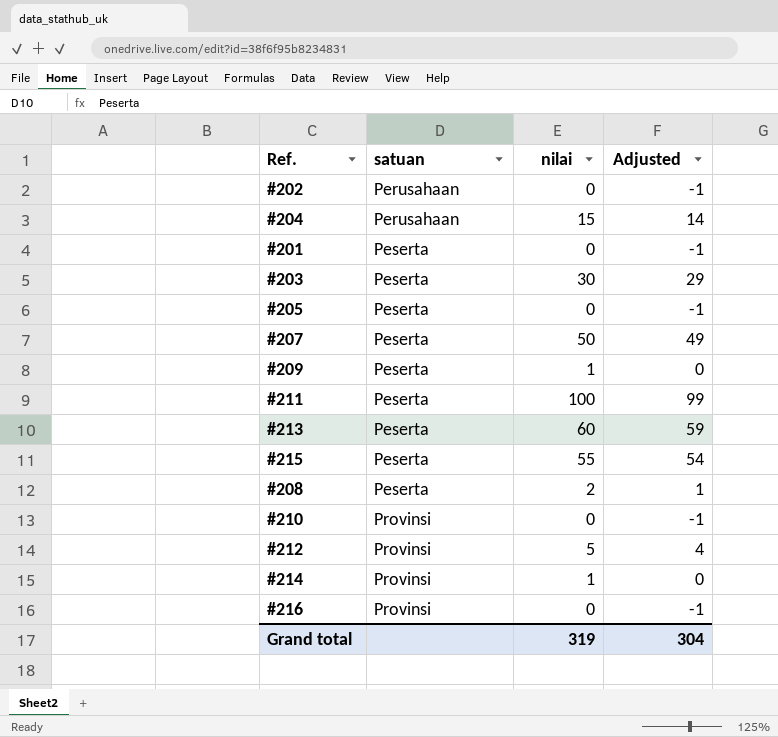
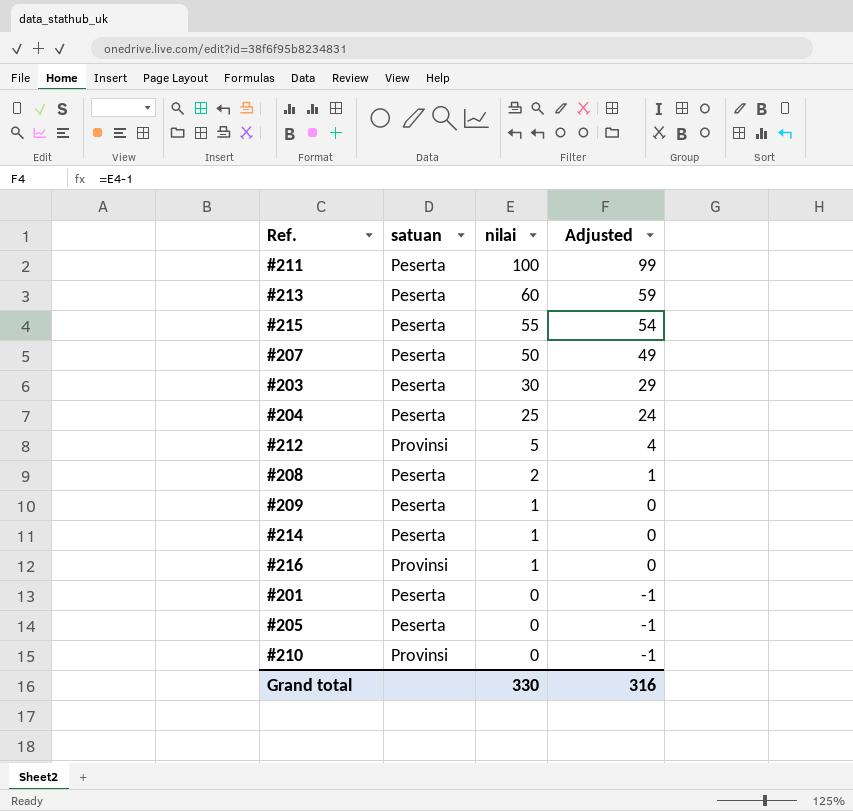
row order: satuan ascending -> nilai descending
row #202: Perusahaan | 0 | -1 -> none
#204 | satuan: Perusahaan -> Peserta
#204 | nilai: 15 -> 25
#204 | Adjusted: 14 -> 24
#214 | satuan: Provinsi -> Peserta
#216 | nilai: 0 -> 1
#216 | Adjusted: -1 -> 0
Grand total | nilai: 319 -> 330
Grand total | Adjusted: 304 -> 316

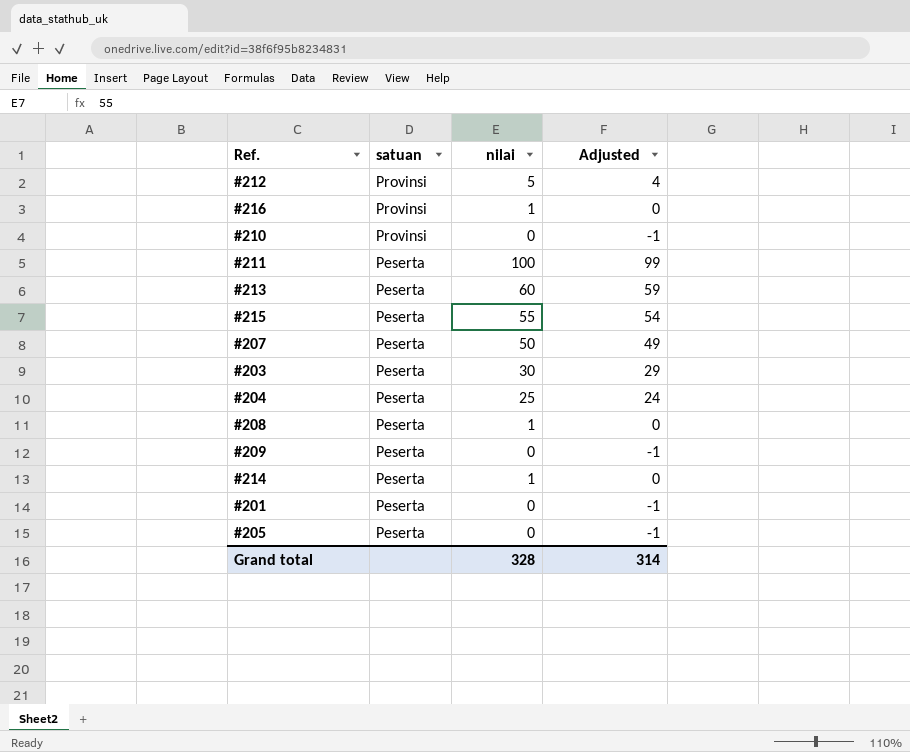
row order: nilai descending -> satuan descending
#208 | nilai: 2 -> 1
#208 | Adjusted: 1 -> 0
#209 | nilai: 1 -> 0
#209 | Adjusted: 0 -> -1
Grand total | nilai: 330 -> 328
Grand total | Adjusted: 316 -> 314

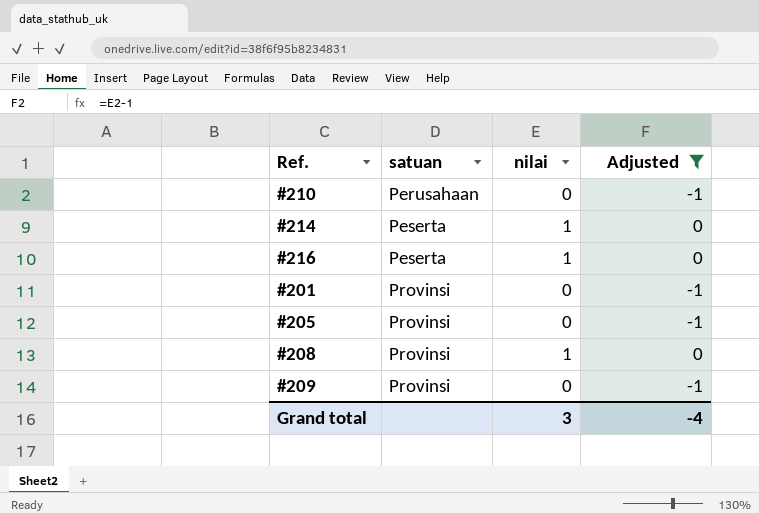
filter: none -> Adjusted <= 0
row order: satuan descending -> satuan ascending
#210 | satuan: Provinsi -> Perusahaan
#216 | satuan: Provinsi -> Peserta
#201 | satuan: Peserta -> Provinsi
#205 | satuan: Peserta -> Provinsi
#208 | satuan: Peserta -> Provinsi
#209 | satuan: Peserta -> Provinsi
Grand total | nilai: 328 -> 3
Grand total | Adjusted: 314 -> -4

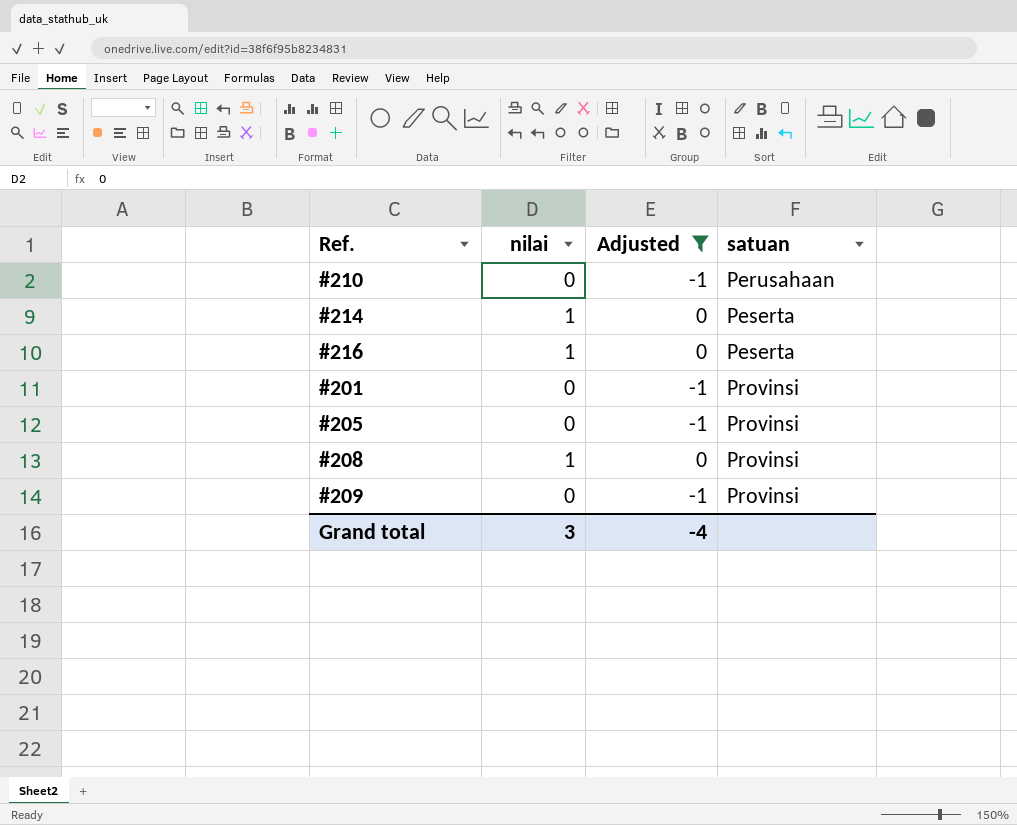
column satuan | position: 2 -> 4

